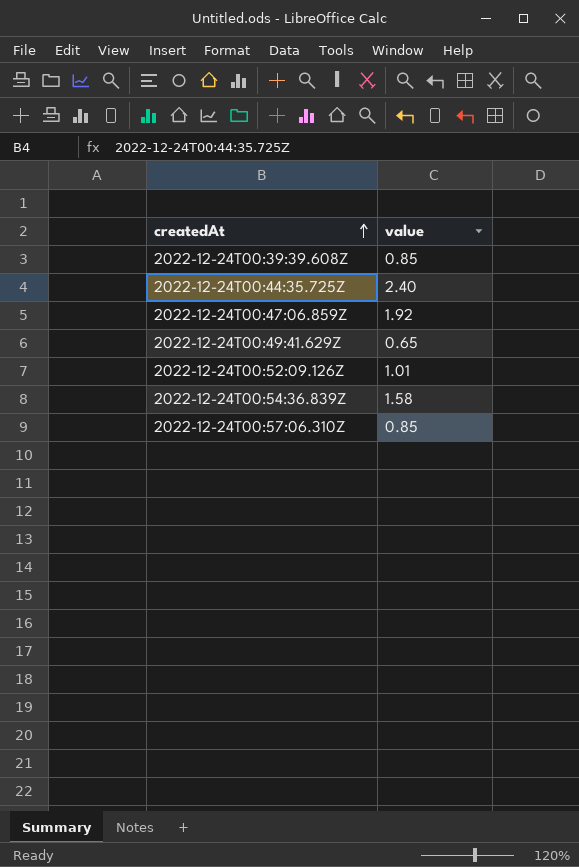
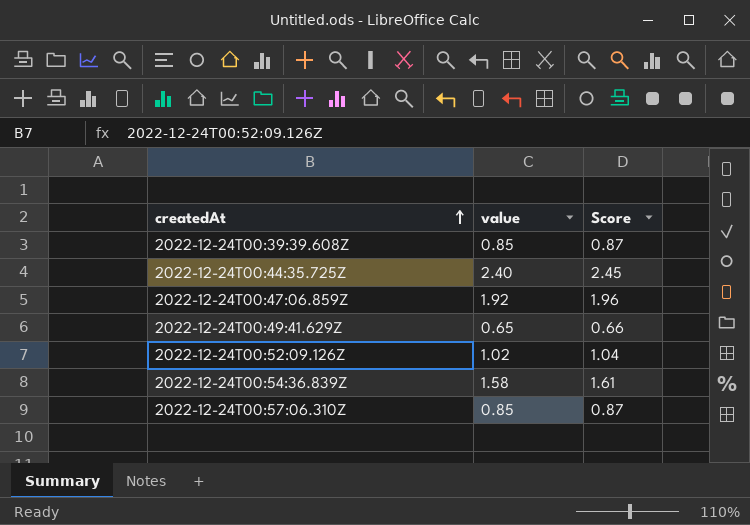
column Score | formula: none -> [value] * 1.02
2022-12-24T00:52:09.126Z | value: 1.01 -> 1.02

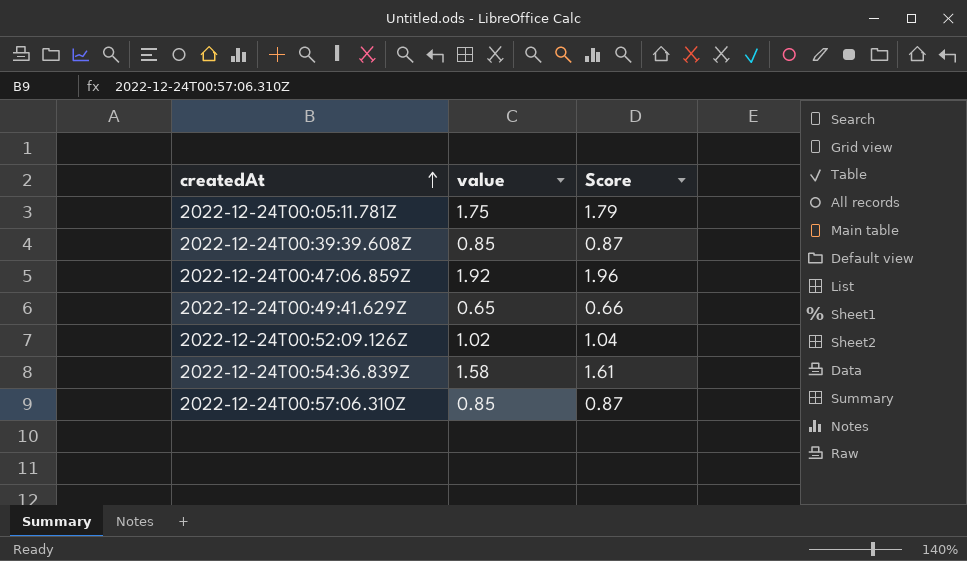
row 2022-12-24T00:44:35.725Z: 2.40 | 2.45 -> none
row 2022-12-24T00:05:11.781Z: none -> 1.75 | 1.79

